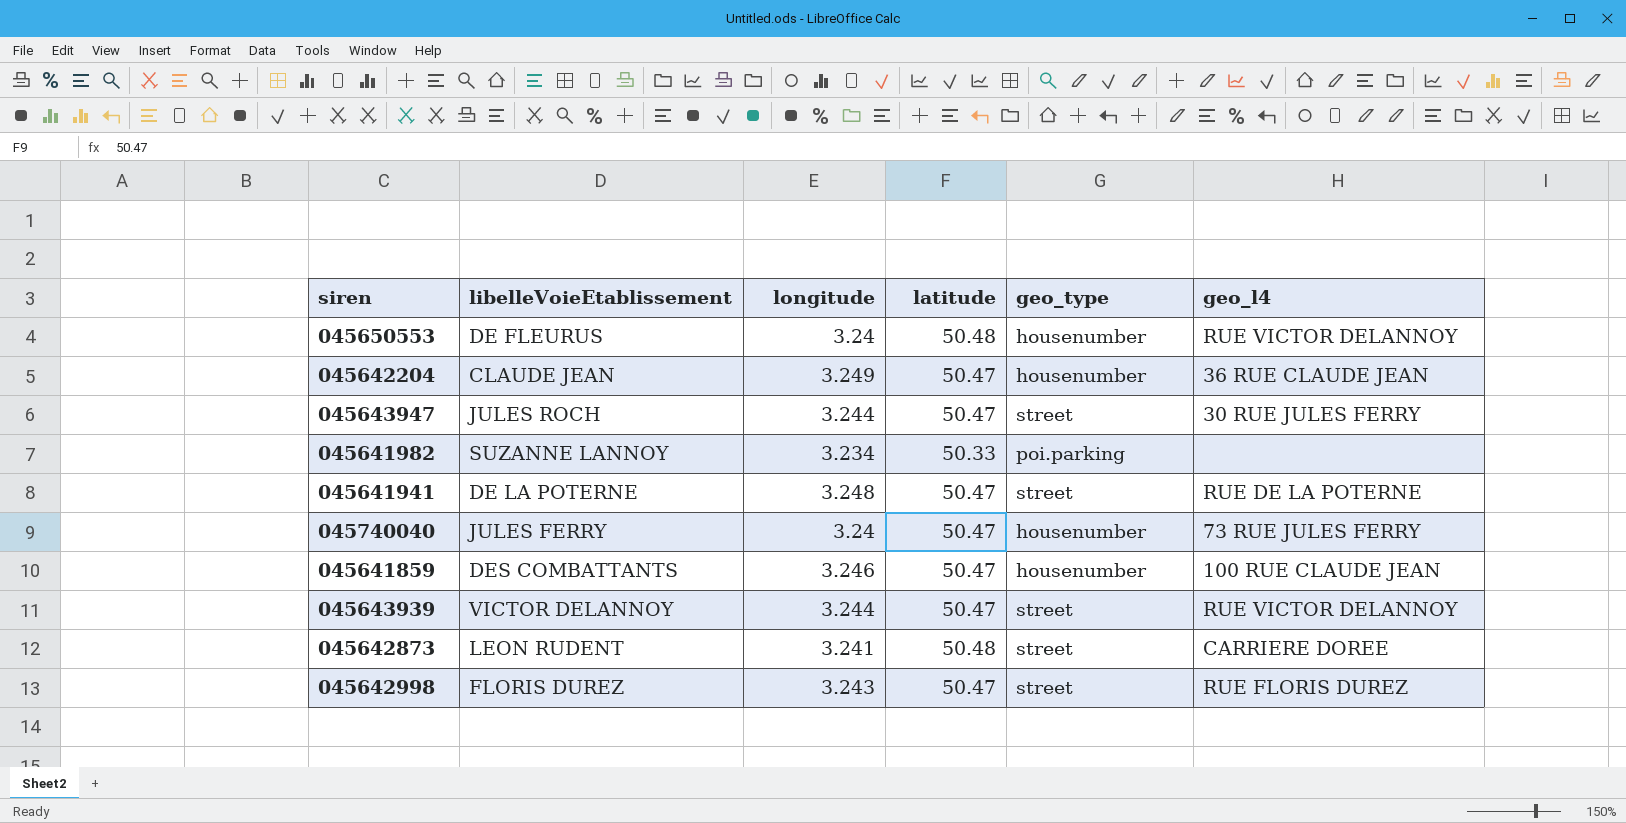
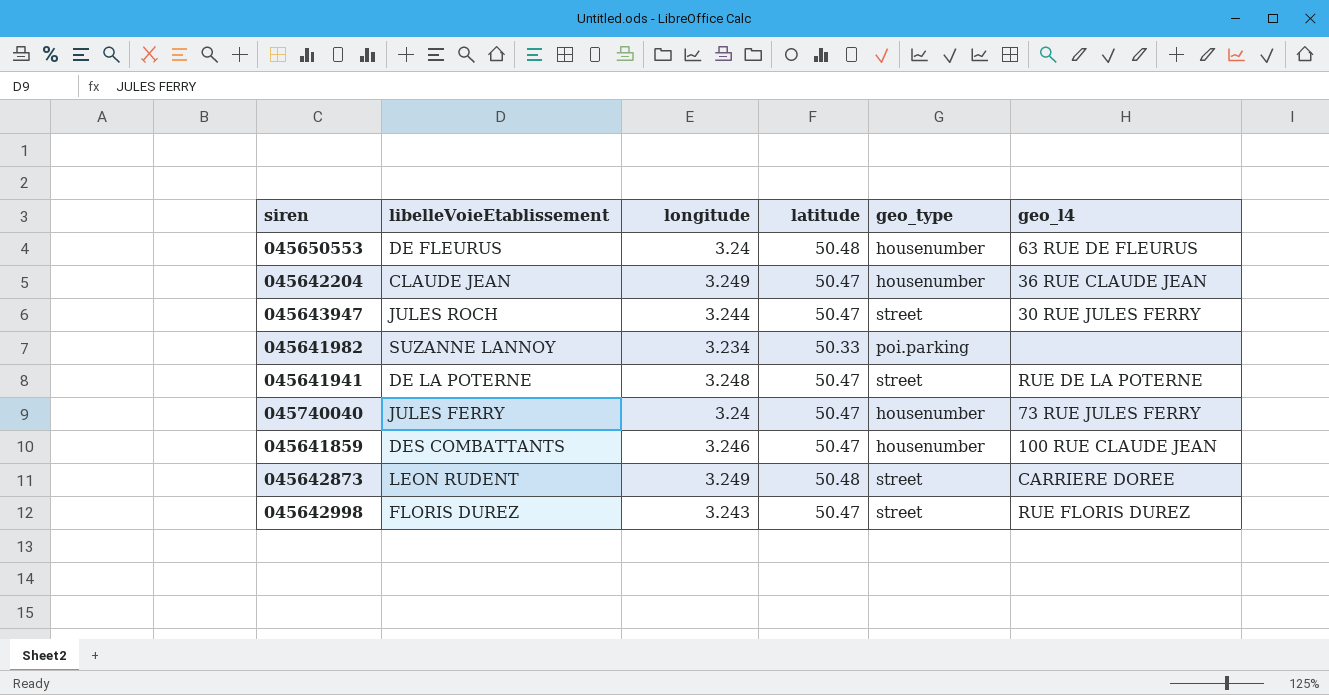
row 045643939: VICTOR DELANNOY | 3.244 | 50.47 | street | RUE VICTOR DELANNOY -> none
045650553 | geo_l4: RUE VICTOR DELANNOY -> 63 RUE DE FLEURUS
045642873 | longitude: 3.241 -> 3.249

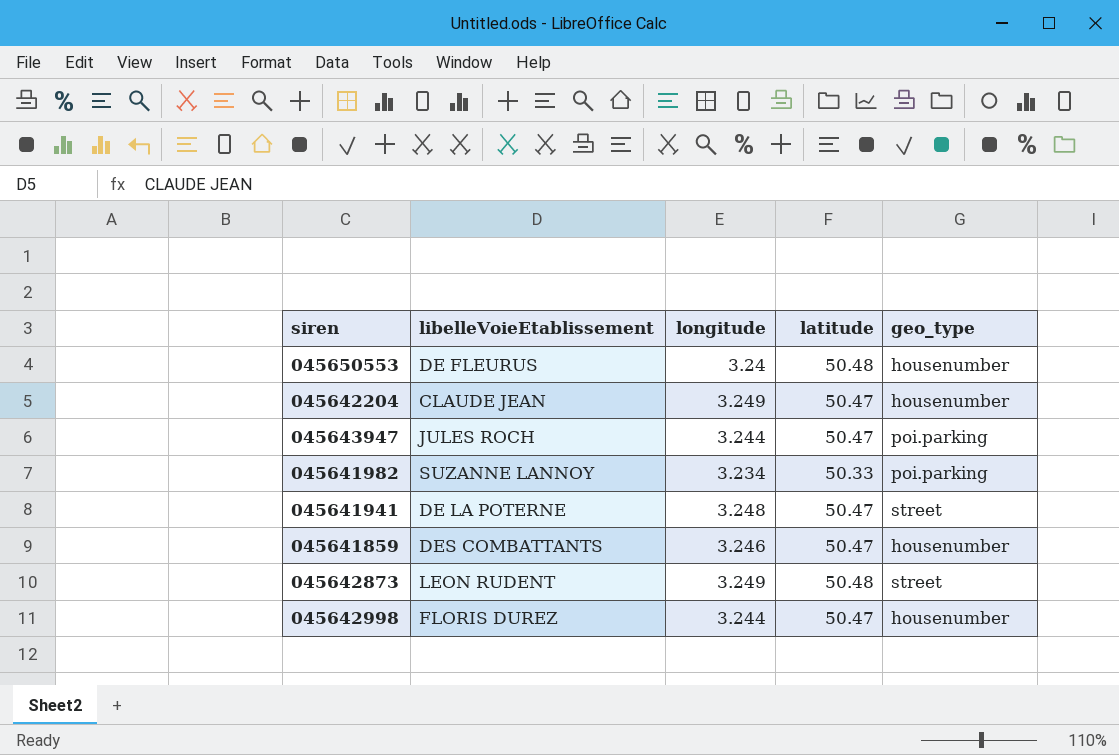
column geo_l4 | position: 6 -> none
row 045740040: JULES FERRY | 3.24 | 50.47 | housenumber | 73 RUE JULES FERRY -> none
045643947 | geo_type: street -> poi.parking
045642998 | longitude: 3.243 -> 3.244
045642998 | geo_type: street -> housenumber

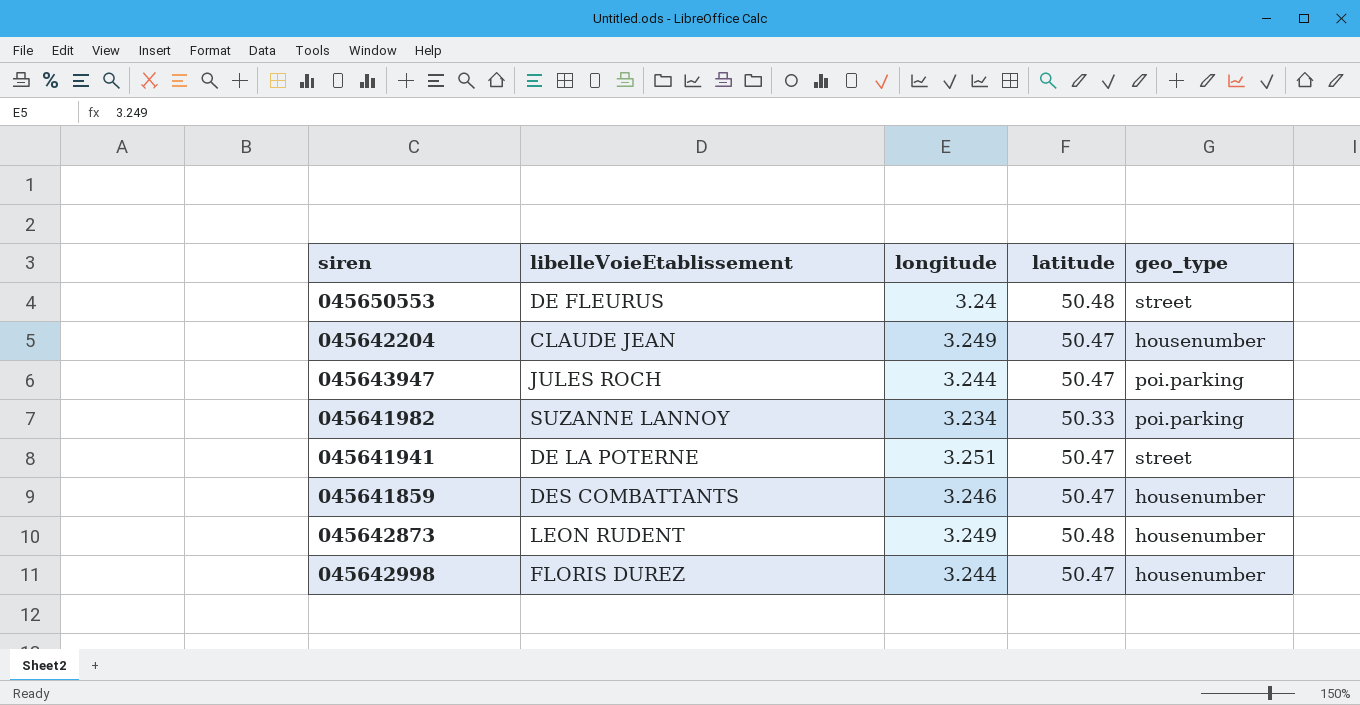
045650553 | geo_type: housenumber -> street
045641941 | longitude: 3.248 -> 3.251
045642873 | geo_type: street -> housenumber

